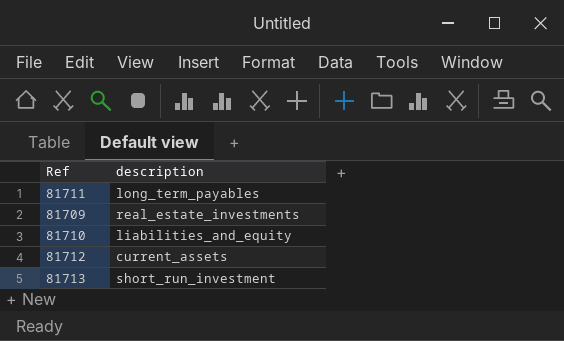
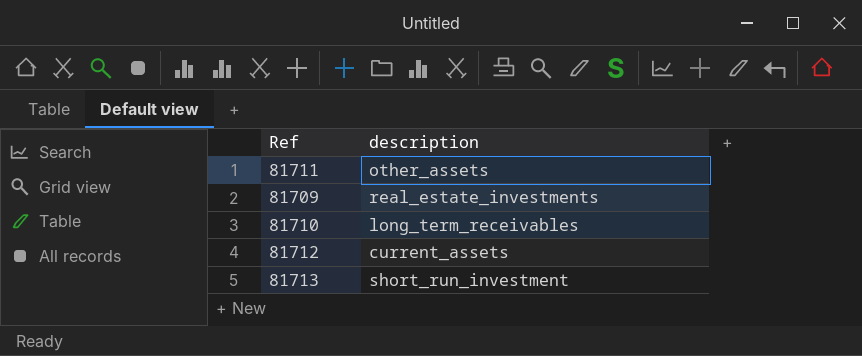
81711 | description: long_term_payables -> other_assets
81710 | description: liabilities_and_equity -> long_term_receivables

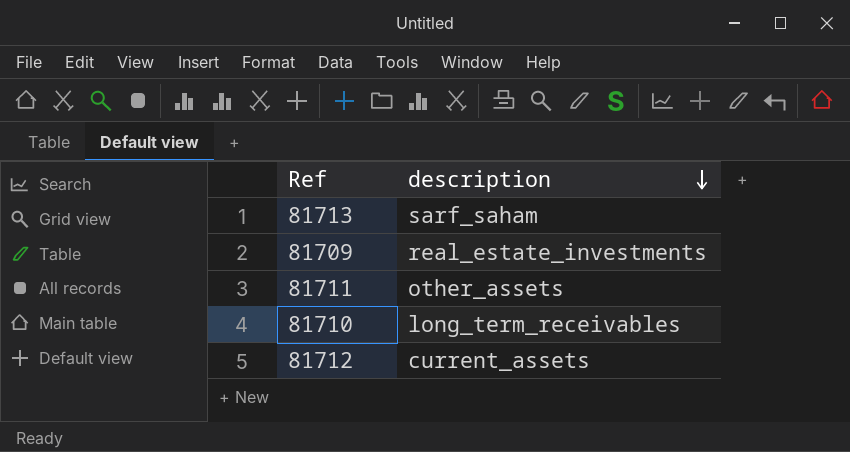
row order: none -> description descending
81713 | description: short_run_investment -> sarf_saham

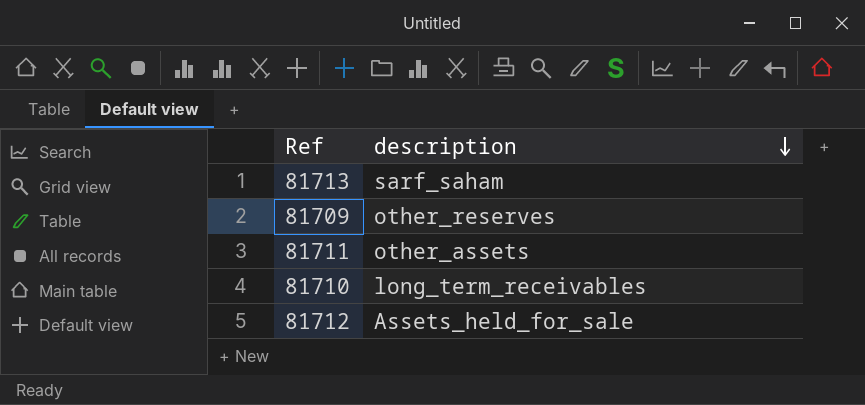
81709 | description: real_estate_investments -> other_reserves
81712 | description: current_assets -> Assets_held_for_sale

